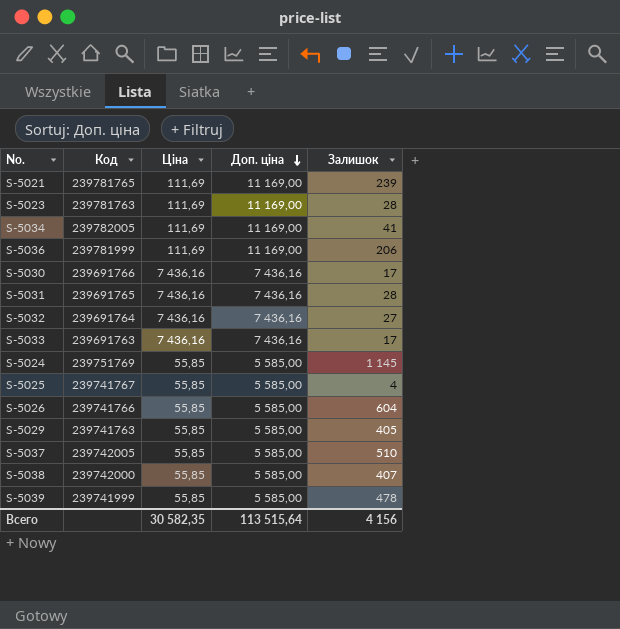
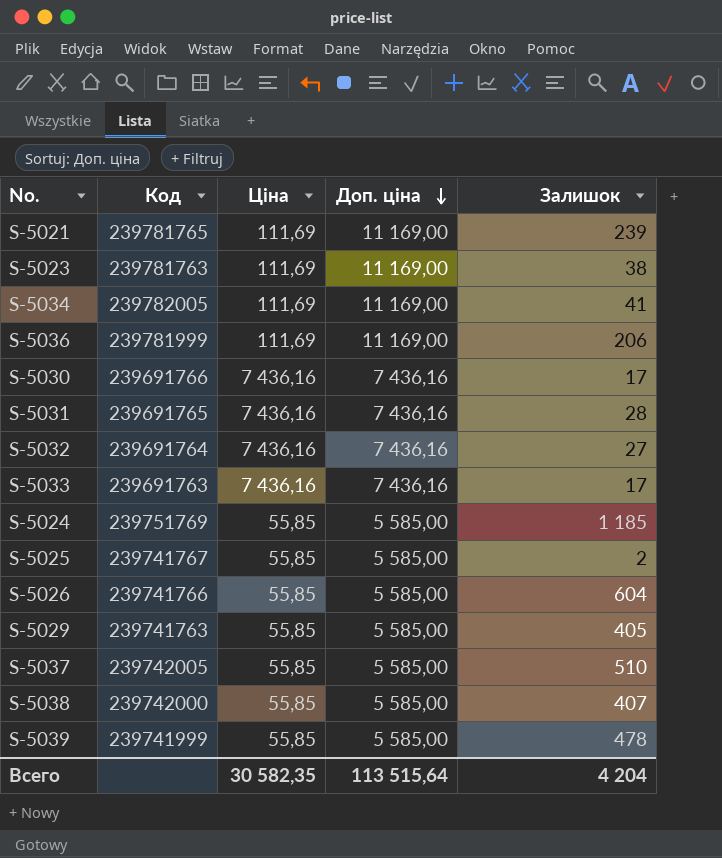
S-5023 | Залишок: 28 -> 38
S-5024 | Залишок: 1 145 -> 1 185
S-5025 | Залишок: 4 -> 2
Всего | Залишок: 4 156 -> 4 204

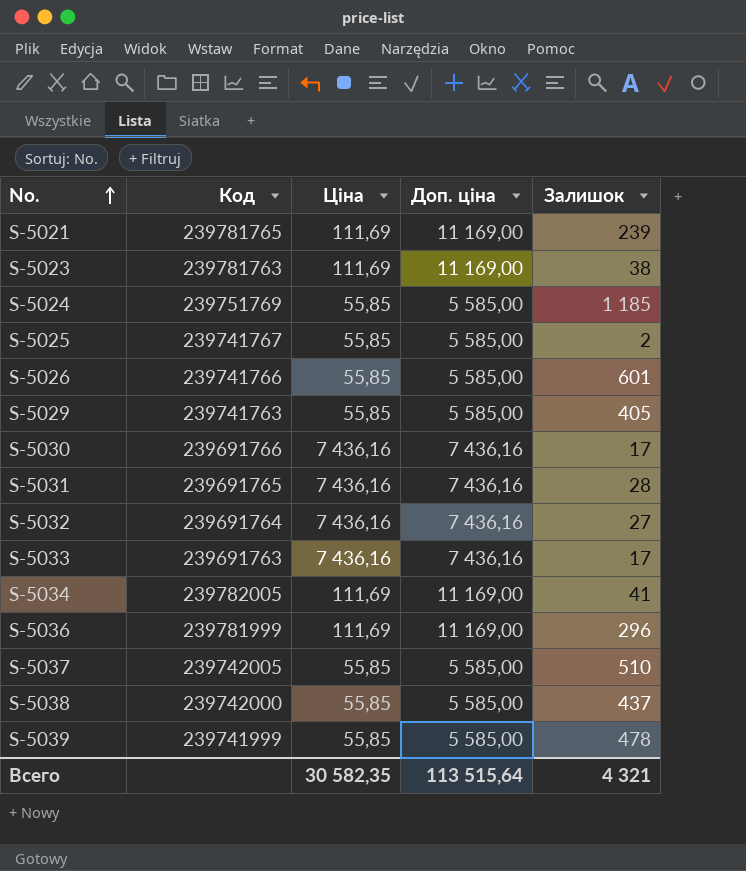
row order: Доп. ціна descending -> No. ascending
S-5026 | Залишок: 604 -> 601
S-5036 | Залишок: 206 -> 296
S-5038 | Залишок: 407 -> 437
Всего | Залишок: 4 204 -> 4 321

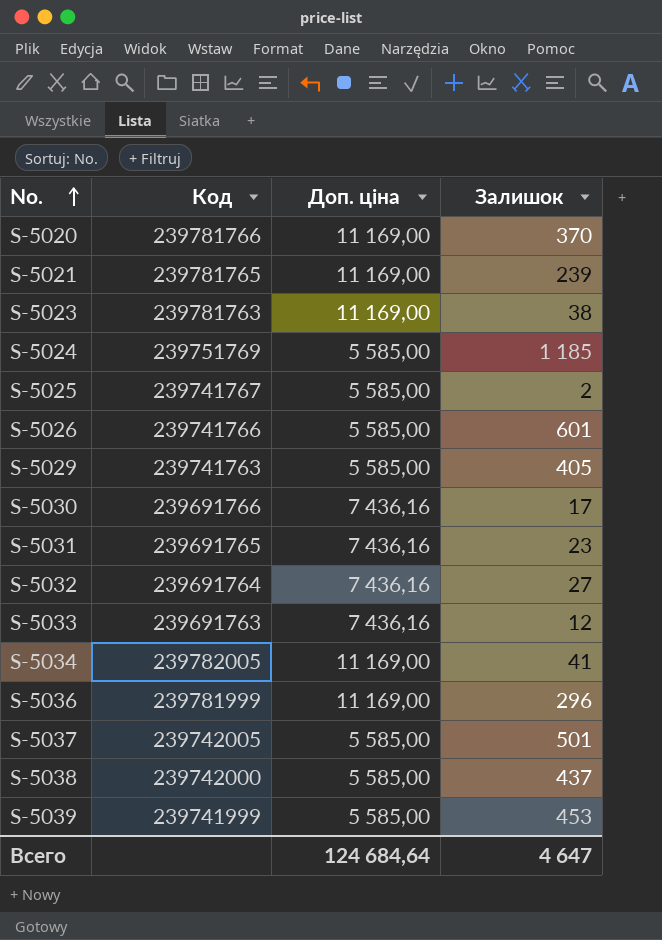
column Ціна | position: 3 -> none
row S-5020: none -> 239781766 | 11 169,00 | 370
S-5031 | Залишок: 28 -> 23
S-5033 | Залишок: 17 -> 12
S-5037 | Залишок: 510 -> 501
S-5039 | Залишок: 478 -> 453
Всего | Доп. ціна: 113 515,64 -> 124 684,64
Всего | Залишок: 4 321 -> 4 647

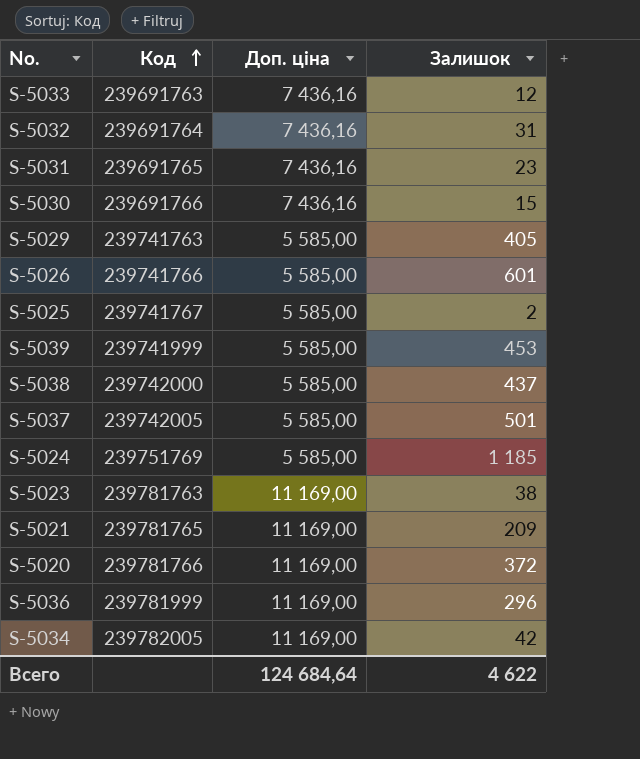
row order: No. ascending -> Код ascending
S-5032 | Залишок: 27 -> 31
S-5030 | Залишок: 17 -> 15
S-5021 | Залишок: 239 -> 209
S-5020 | Залишок: 370 -> 372
S-5034 | Залишок: 41 -> 42
Всего | Залишок: 4 647 -> 4 622

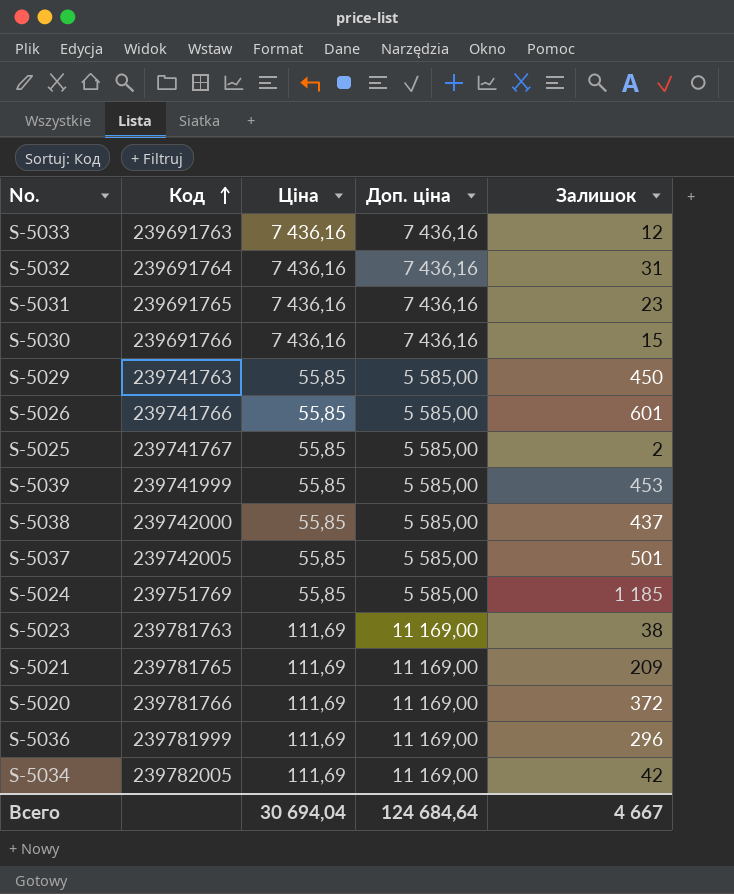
column Ціна | position: none -> 3
S-5029 | Залишок: 405 -> 450
Всего | Залишок: 4 622 -> 4 667

